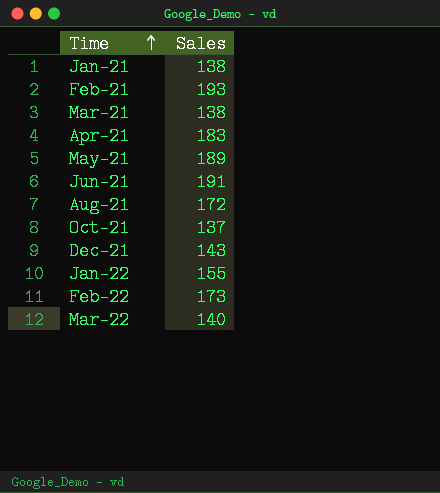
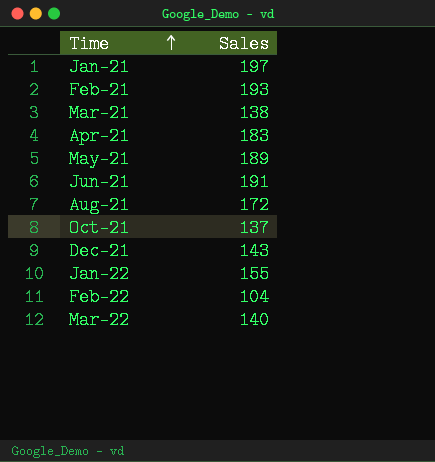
Jan-21 | Sales: 138 -> 197
Feb-22 | Sales: 173 -> 104

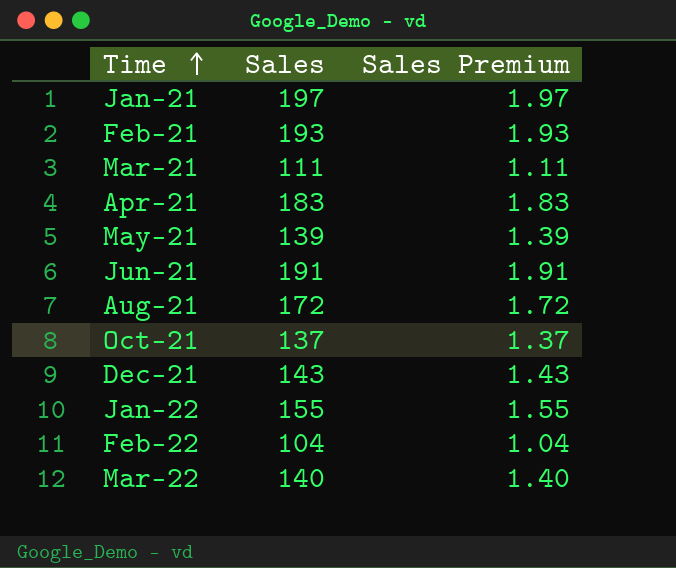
column Sales Premium | formula: none -> [Sales] * 0.01
Mar-21 | Sales: 138 -> 111
May-21 | Sales: 189 -> 139

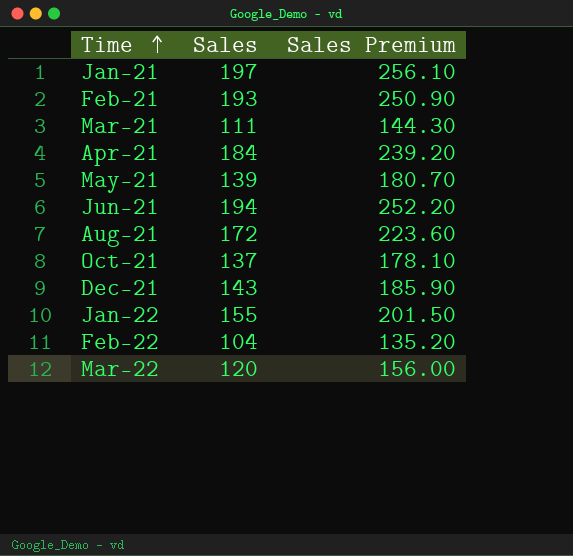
column Sales Premium | formula: [Sales] * 0.01 -> [Sales] * 1.3
Apr-21 | Sales: 183 -> 184
Jun-21 | Sales: 191 -> 194
Mar-22 | Sales: 140 -> 120

